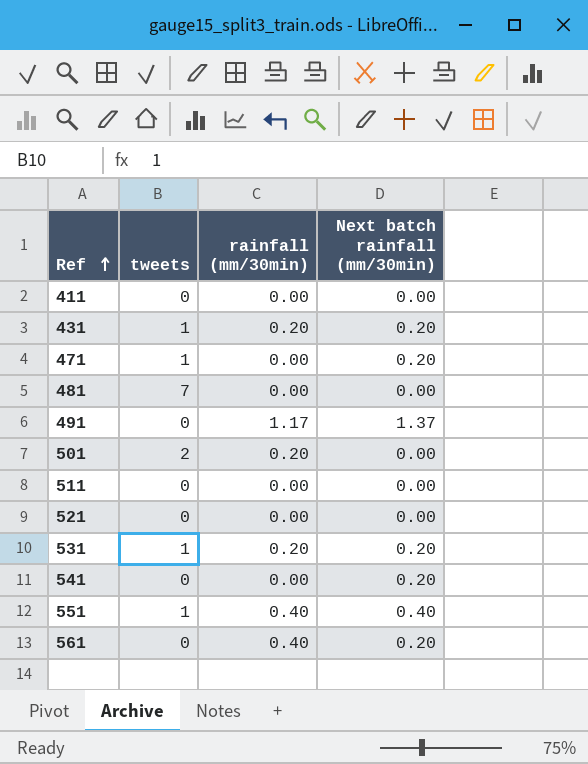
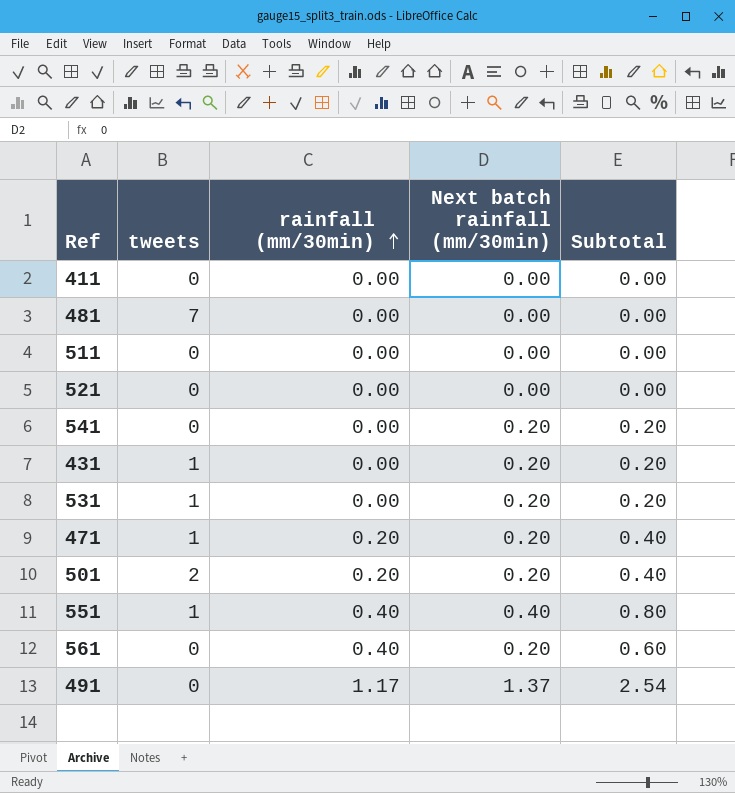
row order: Ref ascending -> rainfall (mm/30min) ascending
column Subtotal | formula: none -> [rainfall (mm/30min)] + [Next batch rainfall (mm/30min)]
431 | rainfall (mm/30min): 0.20 -> 0.00
531 | rainfall (mm/30min): 0.20 -> 0.00
471 | rainfall (mm/30min): 0.00 -> 0.20
501 | Next batch rainfall (mm/30min): 0.00 -> 0.20

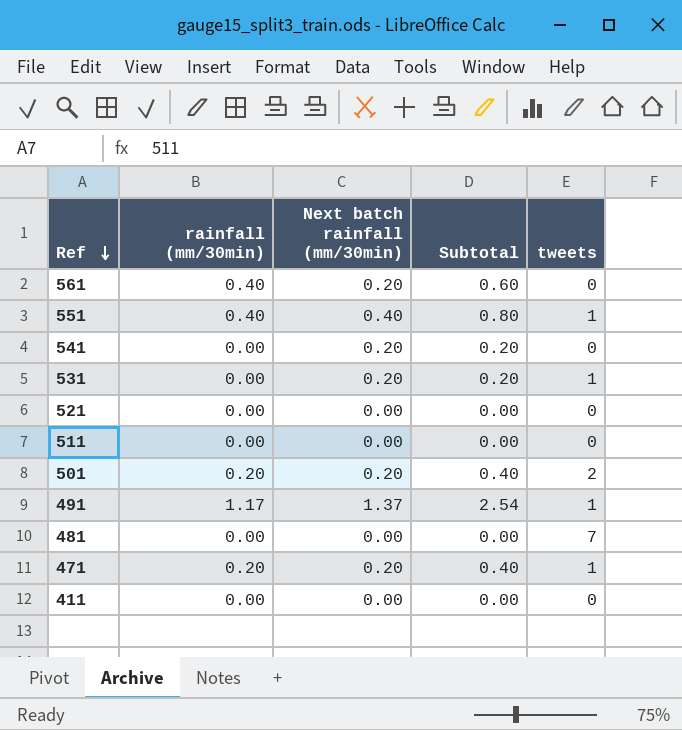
row order: rainfall (mm/30min) ascending -> Ref descending
column tweets | position: 2 -> 5
row 431: 1 | 0.00 | 0.20 | 0.20 -> none
491 | tweets: 0 -> 1

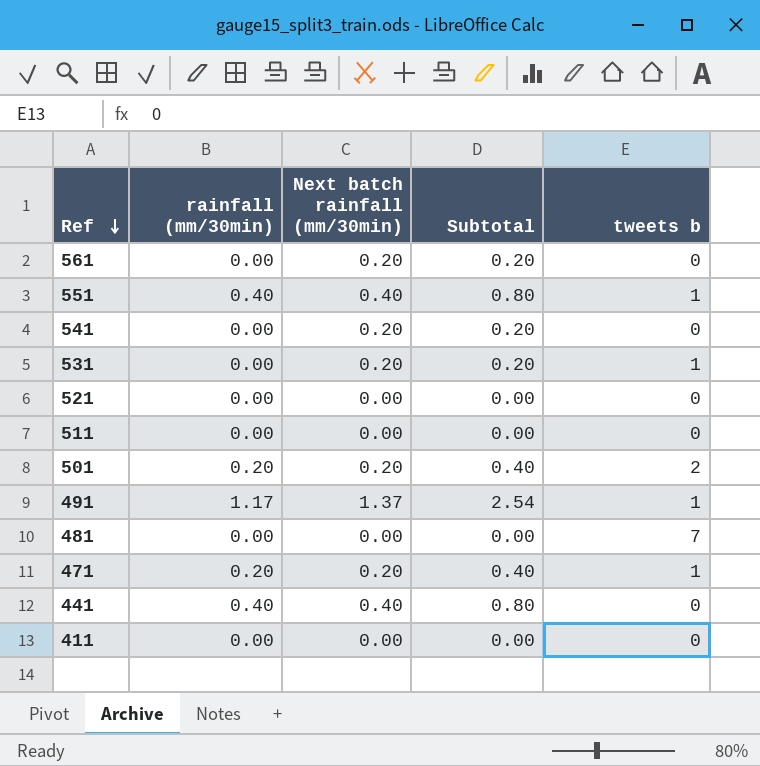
column name: tweets -> tweets b
561 | rainfall (mm/30min): 0.40 -> 0.00
561 | Subtotal: 0.60 -> 0.20
row 441: none -> 0.40 | 0.40 | 0.80 | 0

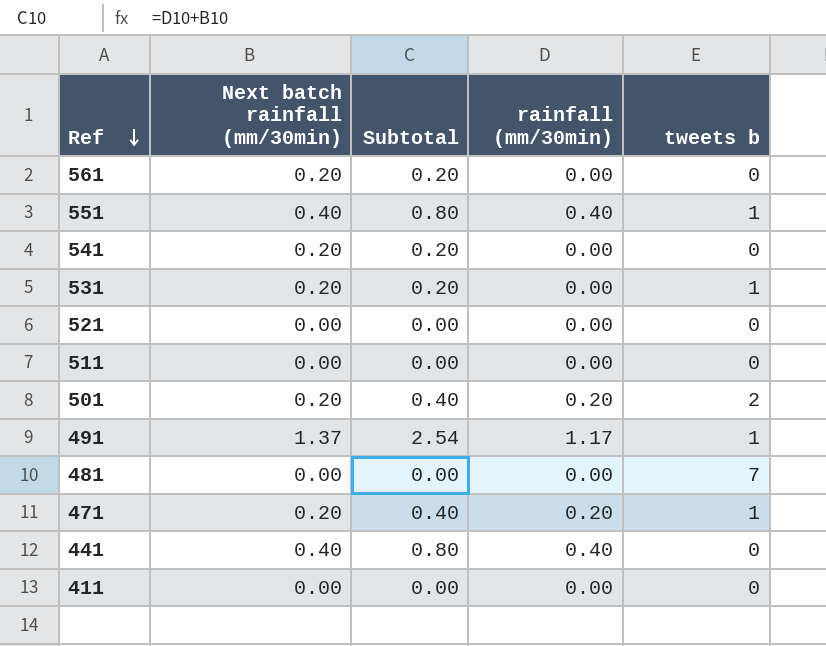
column rainfall (mm/30min) | position: 2 -> 4

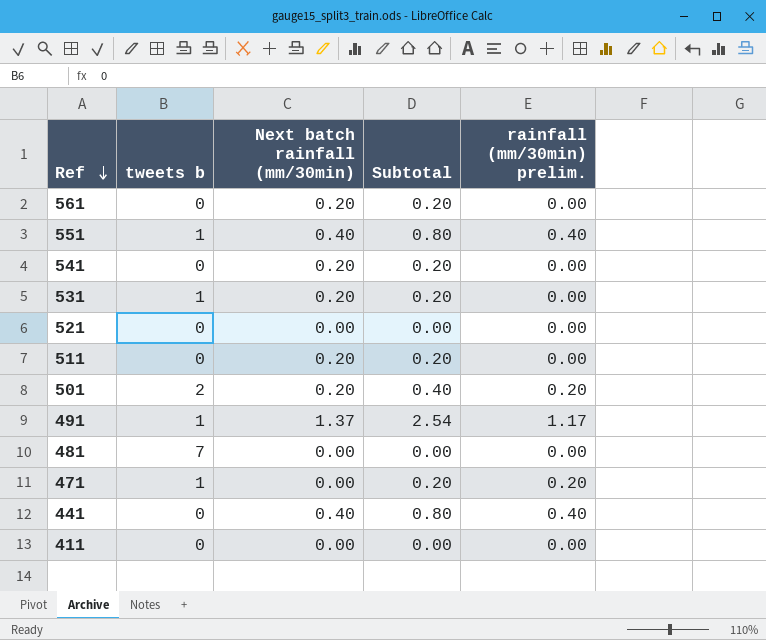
column tweets b | position: 5 -> 2
column name: rainfall (mm/30min) -> rainfall (mm/30min) prelim.
511 | Next batch rainfall (mm/30min): 0.00 -> 0.20
511 | Subtotal: 0.00 -> 0.20
471 | Next batch rainfall (mm/30min): 0.20 -> 0.00
471 | Subtotal: 0.40 -> 0.20

